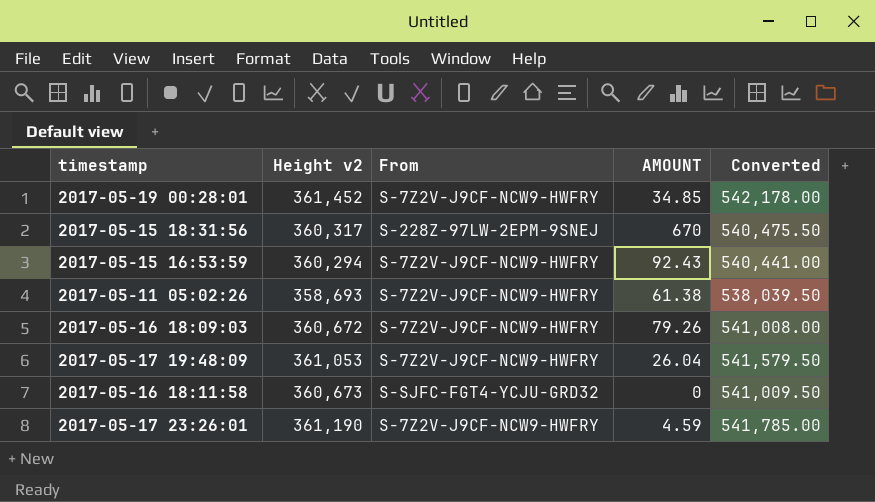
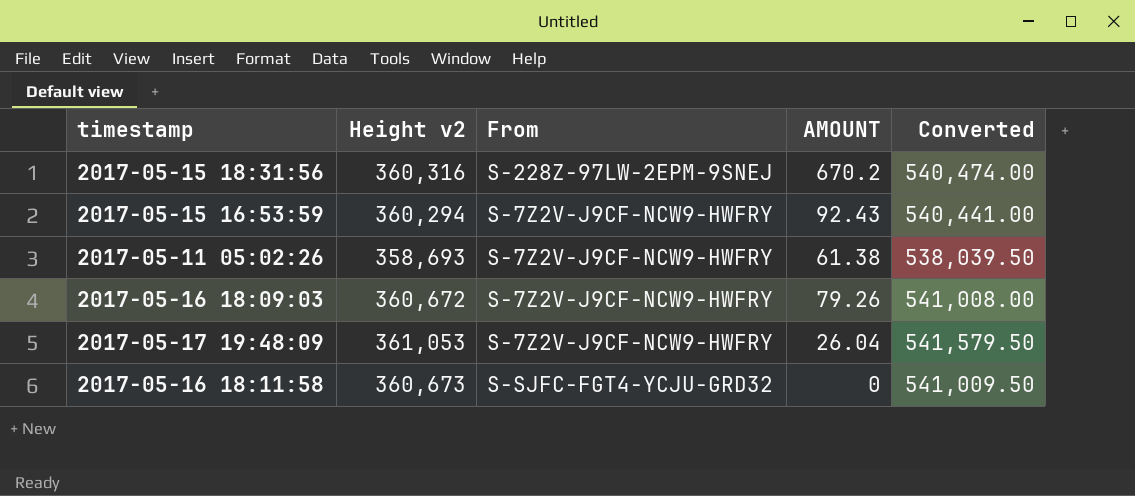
row 2017-05-19 00:28:01: 361,452 | S-7Z2V-J9CF-NCW9-HWFRY | 34.85 | 542,178.00 -> none
row 2017-05-17 23:26:01: 361,190 | S-7Z2V-J9CF-NCW9-HWFRY | 4.59 | 541,785.00 -> none
2017-05-15 18:31:56 | Height v2: 360,317 -> 360,316
2017-05-15 18:31:56 | AMOUNT: 670 -> 670.2
2017-05-15 18:31:56 | Converted: 540,475.50 -> 540,474.00

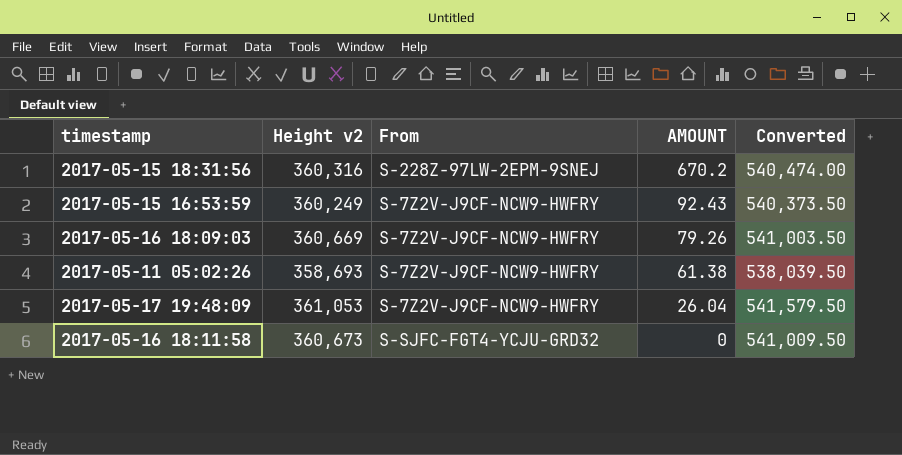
row order: none -> AMOUNT descending
2017-05-15 16:53:59 | Height v2: 360,294 -> 360,249
2017-05-15 16:53:59 | Converted: 540,441.00 -> 540,373.50
2017-05-16 18:09:03 | Height v2: 360,672 -> 360,669
2017-05-16 18:09:03 | Converted: 541,008.00 -> 541,003.50

